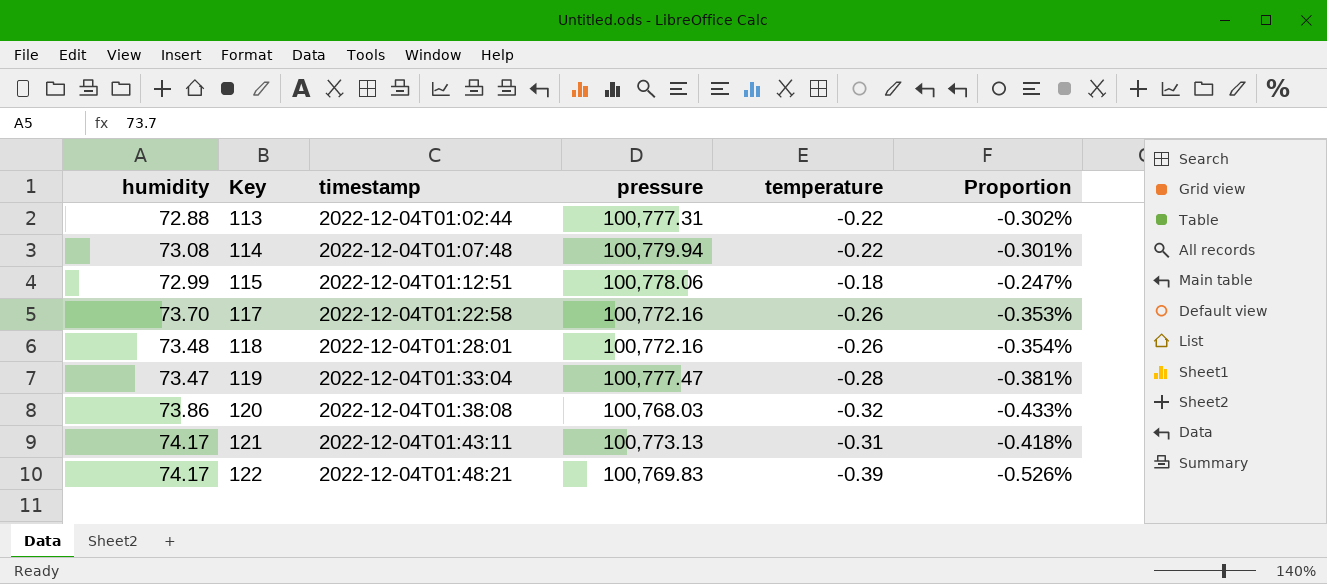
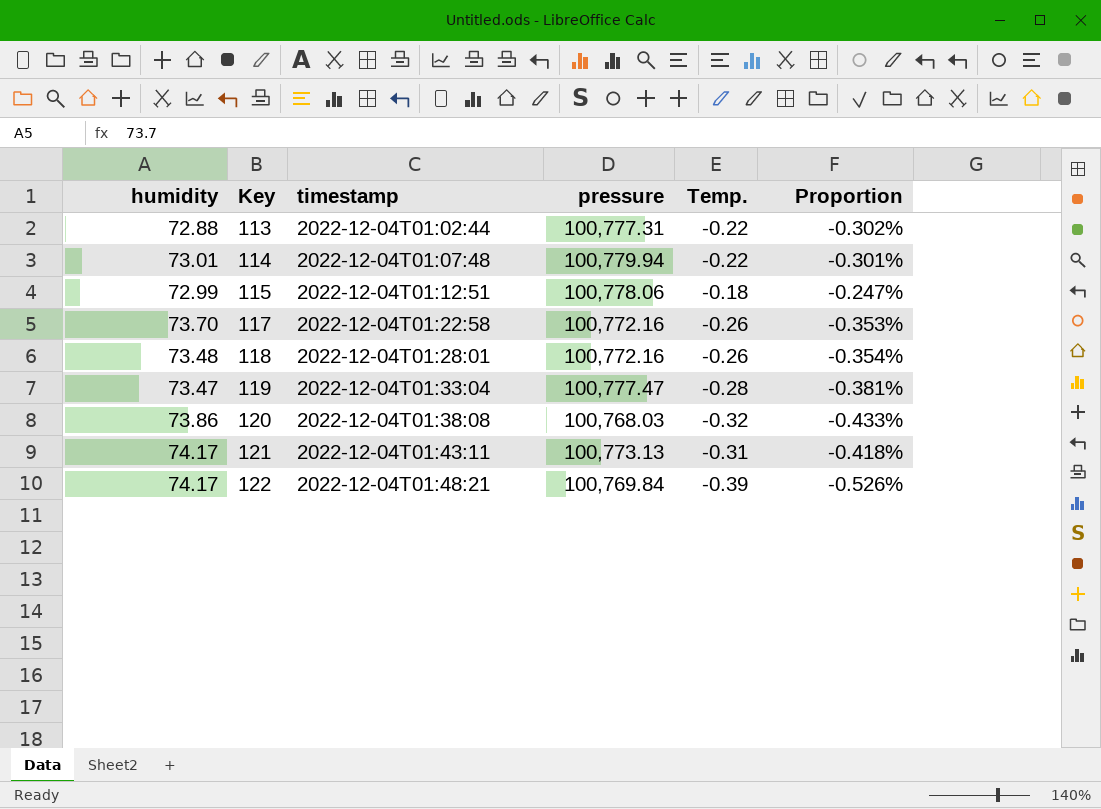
column name: temperature -> Temp.
114 | humidity: 73.08 -> 73.01
122 | pressure: 100,769.83 -> 100,769.84

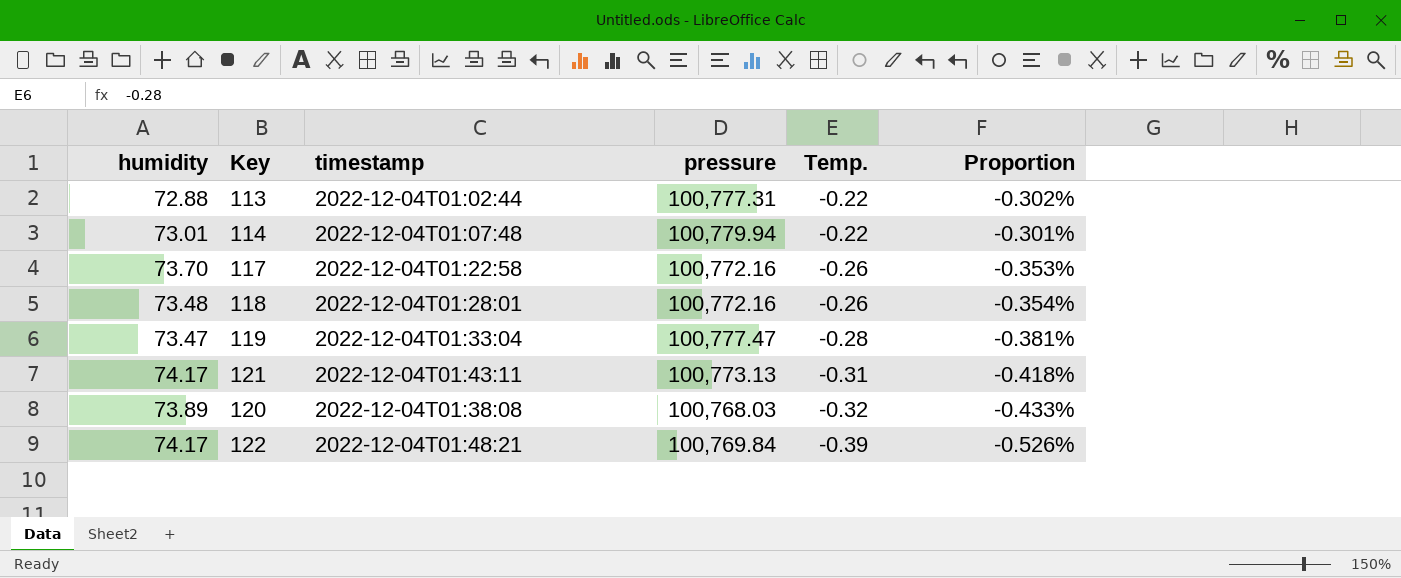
row order: Key ascending -> Temp. descending
row 115: 72.99 | 2022-12-04T01:12:51 | 100,778.06 | -0.18 | -0.247% -> none
120 | humidity: 73.86 -> 73.89

